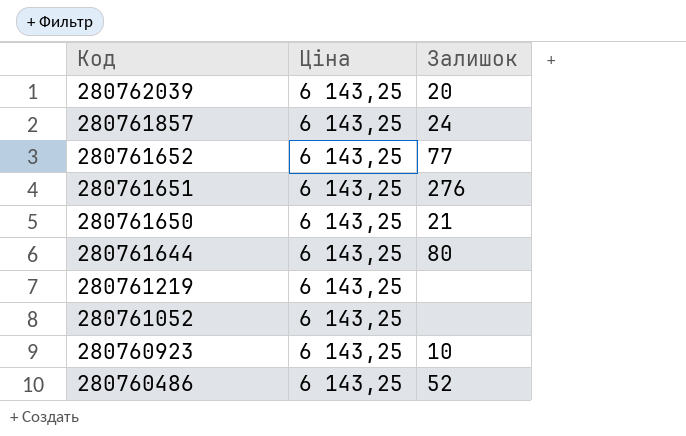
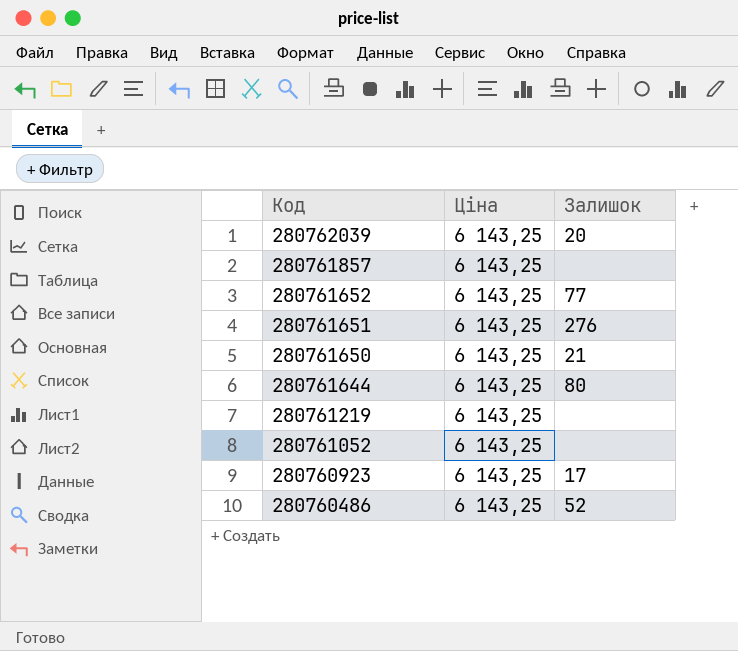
280761857 | Залишок: 24 -> none
280760923 | Залишок: 10 -> 17

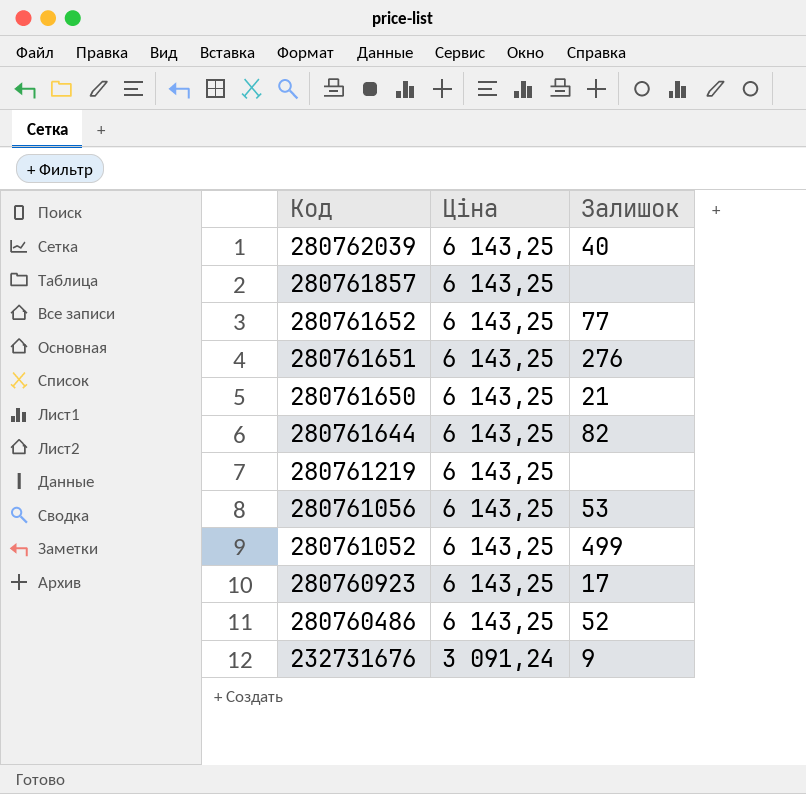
280762039 | Залишок: 20 -> 40
280761644 | Залишок: 80 -> 82
row 280761056: none -> 6 143,25 | 53
280761052 | Залишок: none -> 499
row 232731676: none -> 3 091,24 | 9

